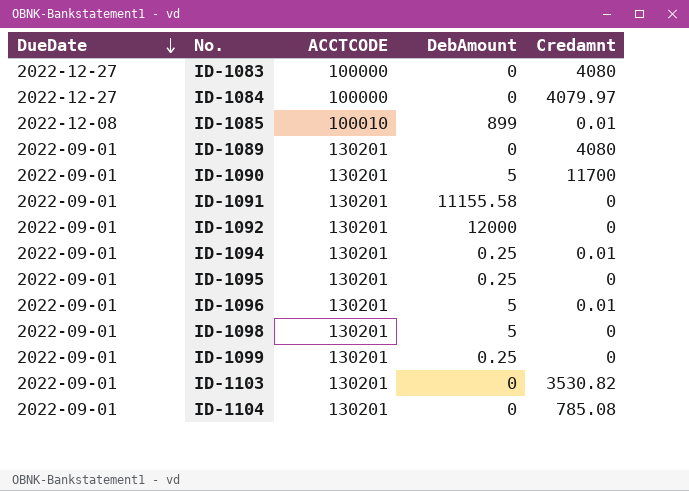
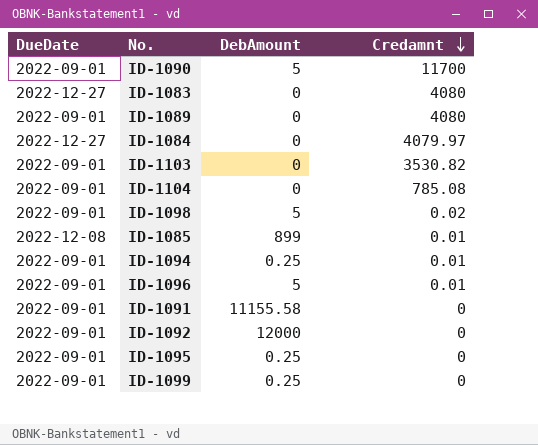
row order: DueDate descending -> Credamnt descending
column ACCTCODE | position: 3 -> none
ID-1098 | Credamnt: 0 -> 0.02

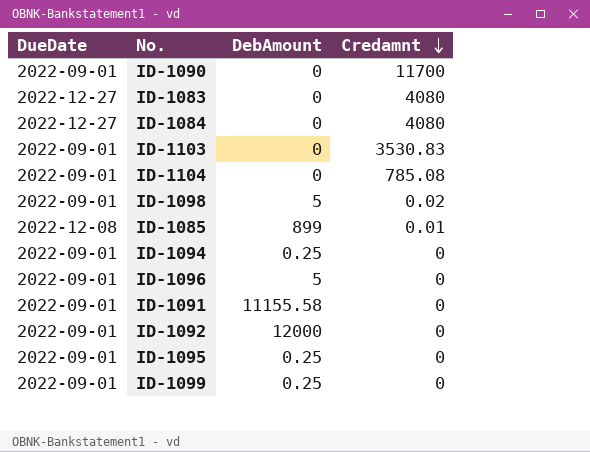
row ID-1089: 2022-09-01 | 0 | 4080 -> none
ID-1090 | DebAmount: 5 -> 0
ID-1084 | Credamnt: 4079.97 -> 4080
ID-1103 | Credamnt: 3530.82 -> 3530.83
ID-1094 | Credamnt: 0.01 -> 0
ID-1096 | Credamnt: 0.01 -> 0

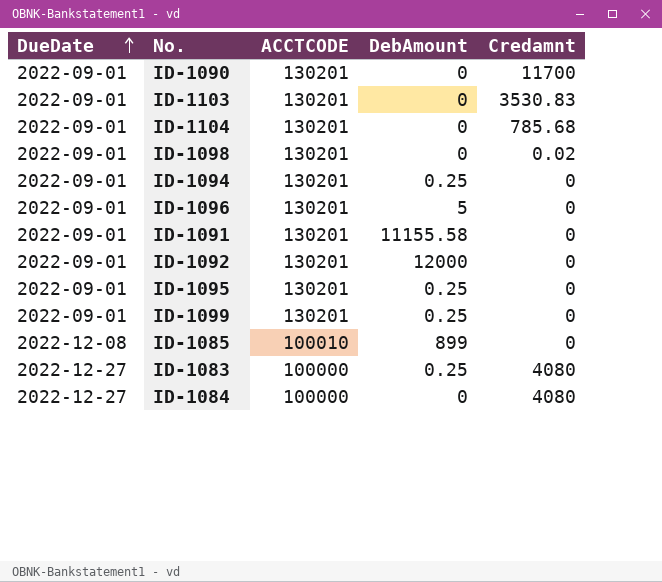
row order: Credamnt descending -> DueDate ascending
column ACCTCODE | position: none -> 3
ID-1104 | Credamnt: 785.08 -> 785.68
ID-1098 | DebAmount: 5 -> 0
ID-1085 | Credamnt: 0.01 -> 0
ID-1083 | DebAmount: 0 -> 0.25

